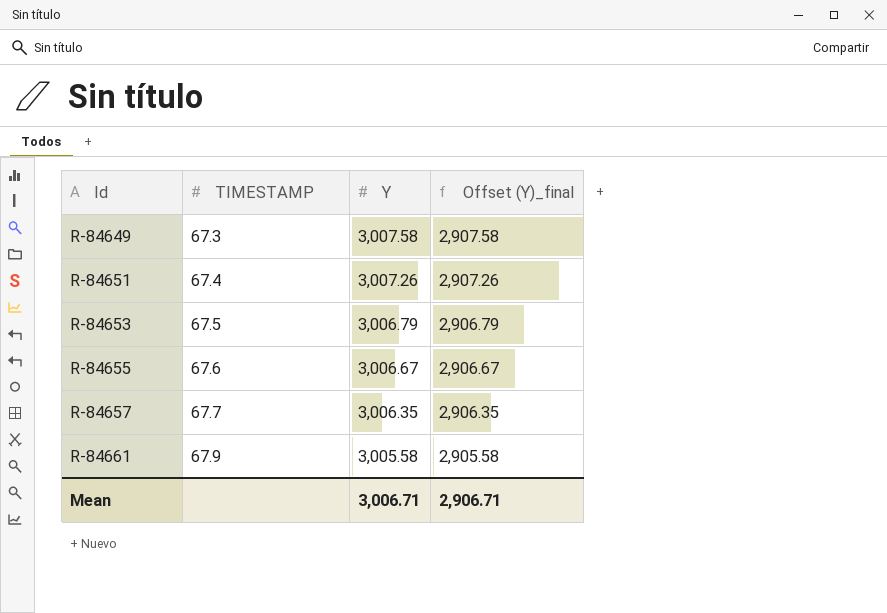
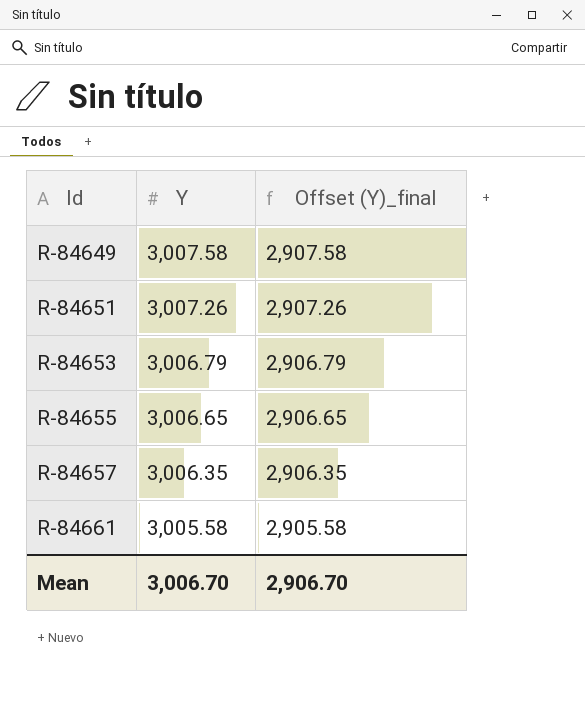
column TIMESTAMP | position: 2 -> none
R-84655 | Y: 3,006.67 -> 3,006.65
R-84655 | Offset (Y)_final: 2,906.67 -> 2,906.65
Mean | Y: 3,006.71 -> 3,006.70
Mean | Offset (Y)_final: 2,906.71 -> 2,906.70

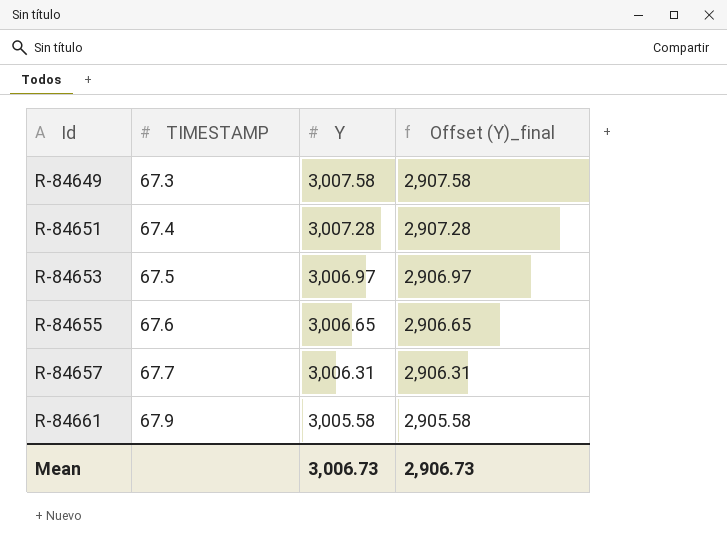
column TIMESTAMP | position: none -> 2
R-84651 | Y: 3,007.26 -> 3,007.28
R-84651 | Offset (Y)_final: 2,907.26 -> 2,907.28
R-84653 | Y: 3,006.79 -> 3,006.97
R-84653 | Offset (Y)_final: 2,906.79 -> 2,906.97
R-84657 | Y: 3,006.35 -> 3,006.31
R-84657 | Offset (Y)_final: 2,906.35 -> 2,906.31
Mean | Y: 3,006.70 -> 3,006.73
Mean | Offset (Y)_final: 2,906.70 -> 2,906.73

